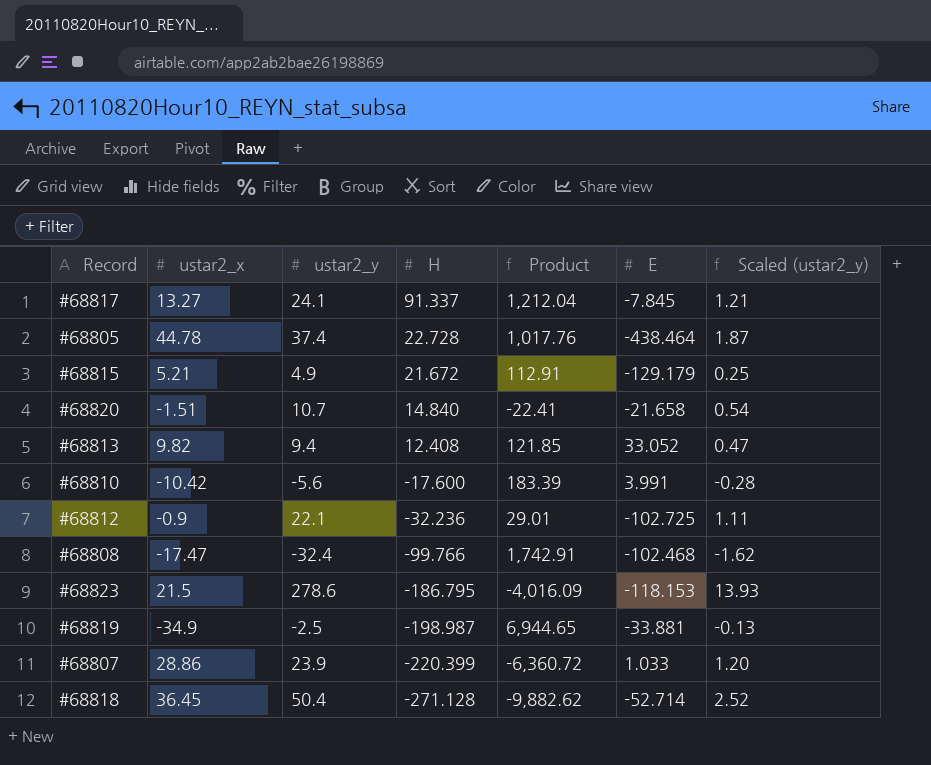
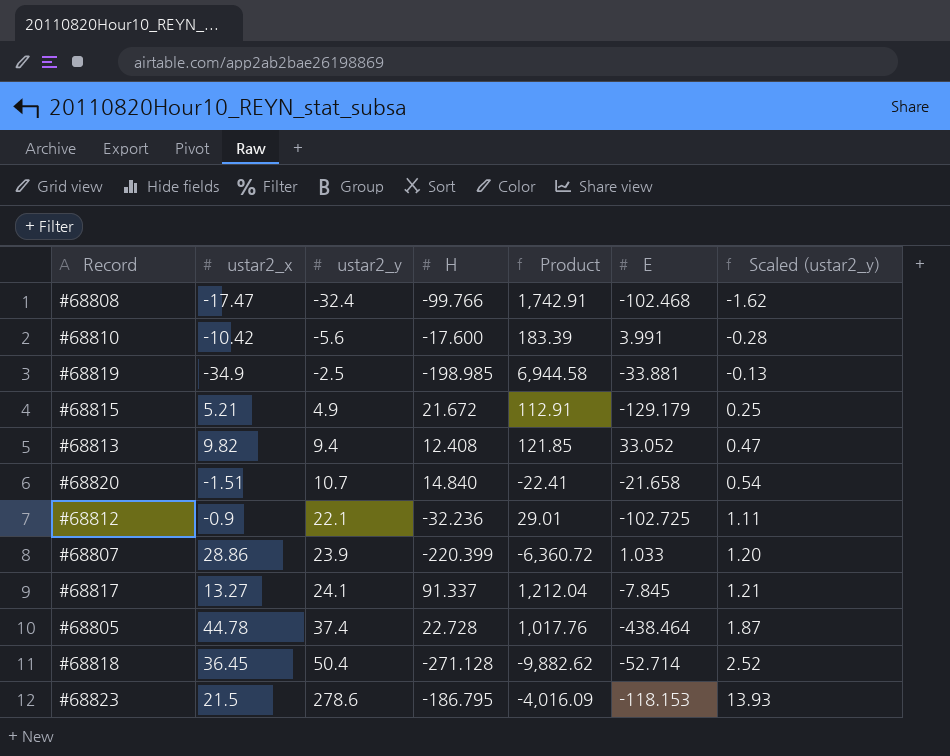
row order: H descending -> ustar2_y ascending
#68819 | H: -198.987 -> -198.985
#68819 | Product: 6,944.65 -> 6,944.58

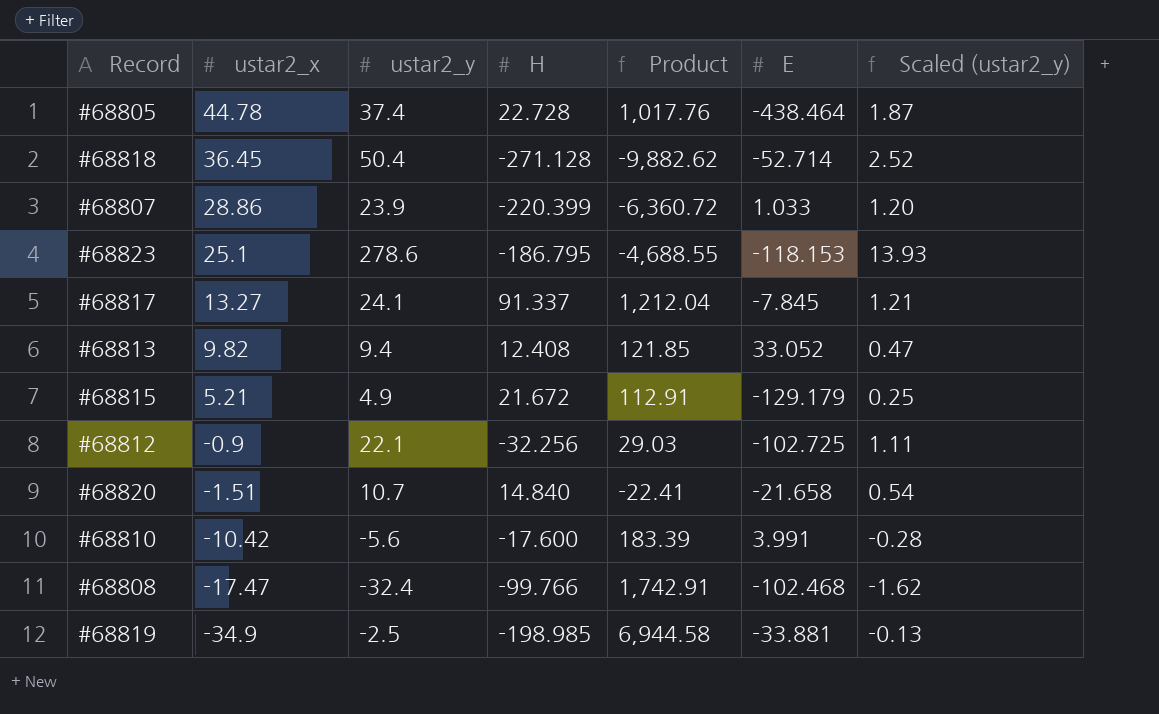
row order: ustar2_y ascending -> ustar2_x descending
#68823 | ustar2_x: 21.5 -> 25.1
#68823 | Product: -4,016.09 -> -4,688.55
#68812 | H: -32.236 -> -32.256
#68812 | Product: 29.01 -> 29.03

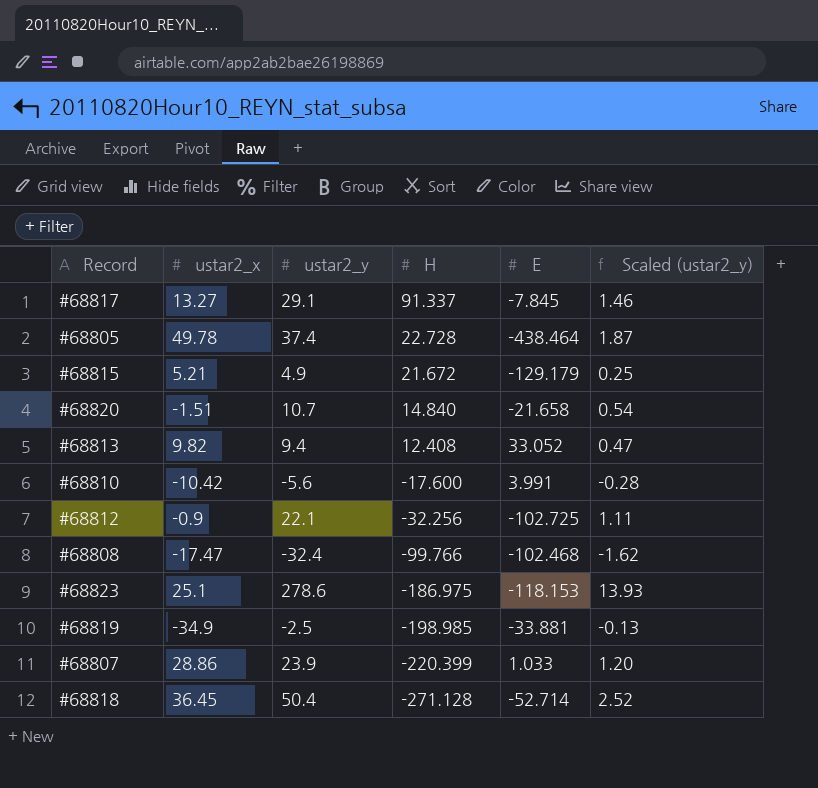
row order: ustar2_x descending -> H descending
column Product | formula: [ustar2_x] * [H] -> none
#68817 | ustar2_y: 24.1 -> 29.1
#68817 | Scaled (ustar2_y): 1.21 -> 1.46
#68805 | ustar2_x: 44.78 -> 49.78
#68823 | H: -186.795 -> -186.975

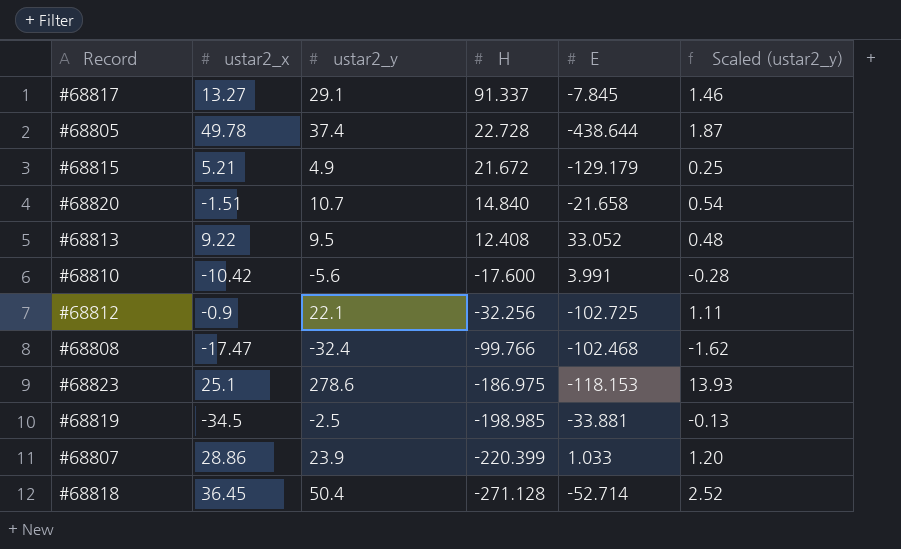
#68805 | E: -438.464 -> -438.644
#68813 | ustar2_x: 9.82 -> 9.22
#68813 | ustar2_y: 9.4 -> 9.5
#68813 | Scaled (ustar2_y): 0.47 -> 0.48
#68819 | ustar2_x: -34.9 -> -34.5

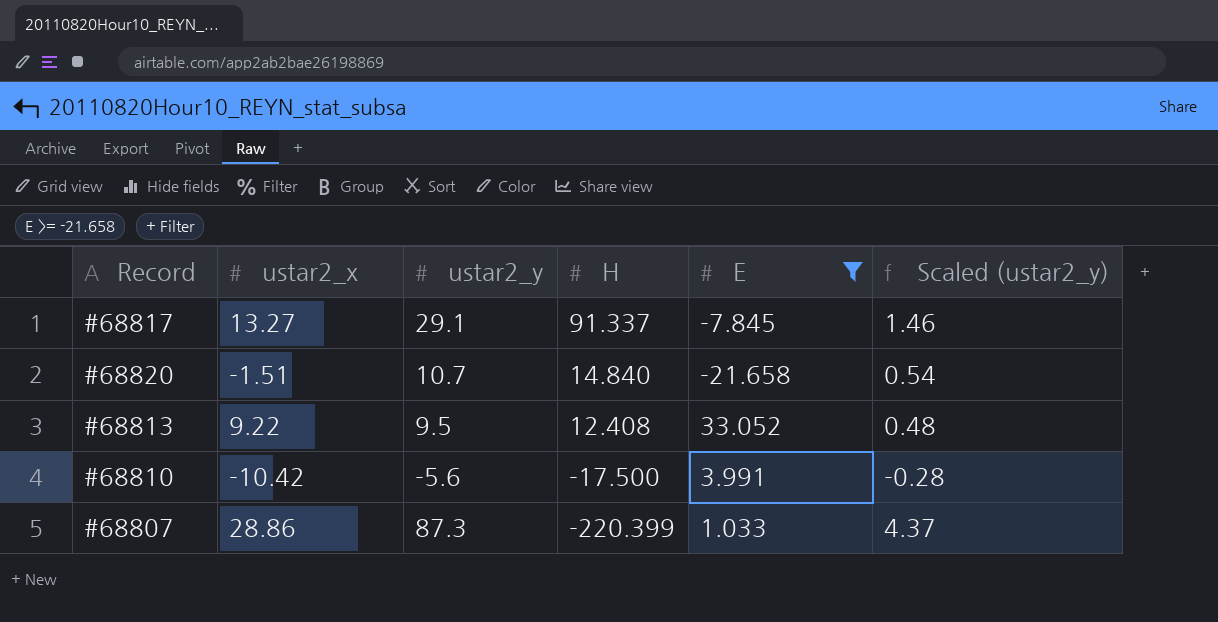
filter: none -> E >= -21.658
#68810 | H: -17.600 -> -17.500
#68807 | ustar2_y: 23.9 -> 87.3
#68807 | Scaled (ustar2_y): 1.20 -> 4.37

